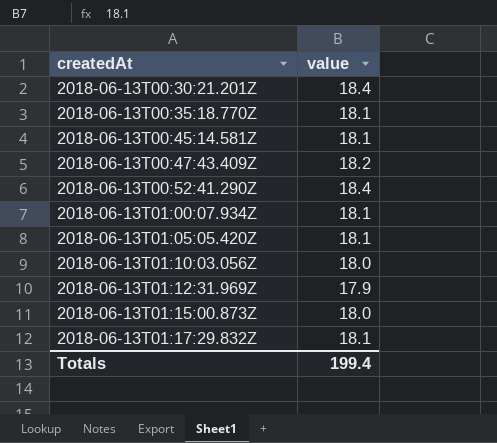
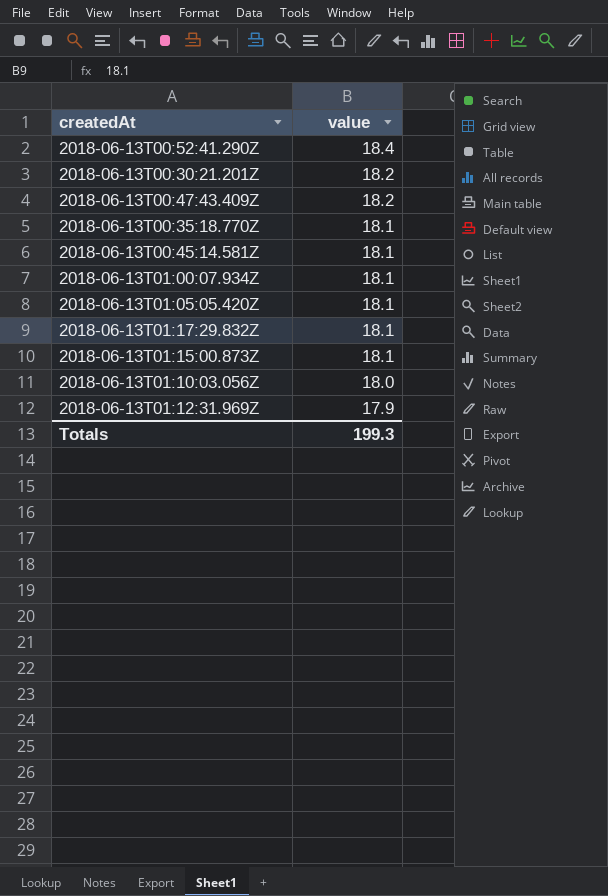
row order: createdAt ascending -> value descending
2018-06-13T00:30:21.201Z | value: 18.4 -> 18.2
2018-06-13T01:15:00.873Z | value: 18.0 -> 18.1
Totals | value: 199.4 -> 199.3

